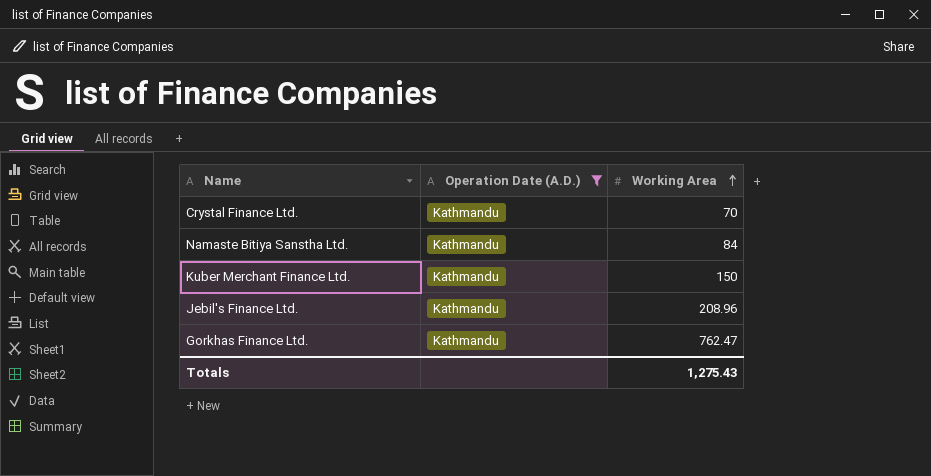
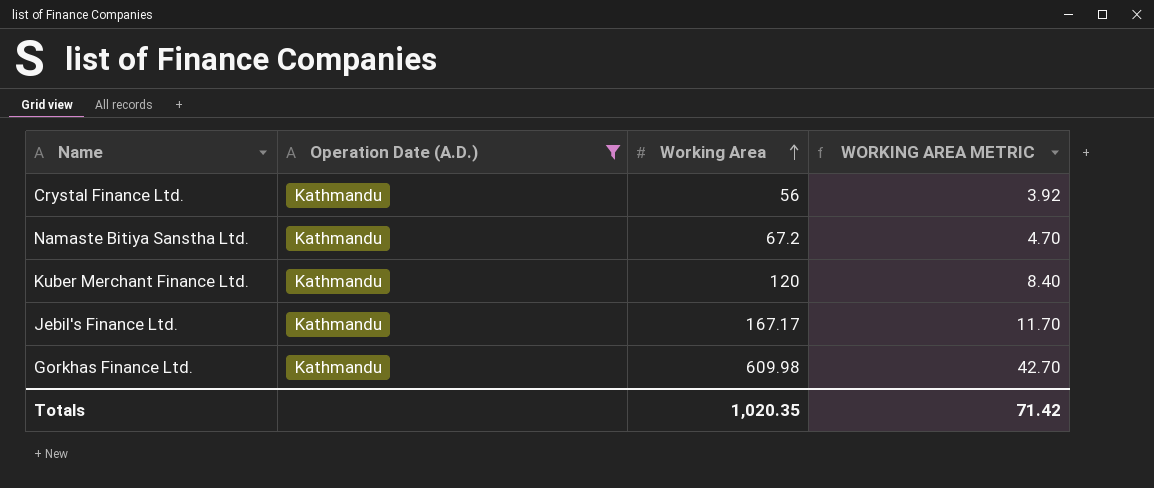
column WORKING AREA METRIC | formula: none -> [Working Area] * 0.07
Crystal Finance Ltd. | Working Area: 70 -> 56
Namaste Bitiya Sanstha Ltd. | Working Area: 84 -> 67.2
Kuber Merchant Finance Ltd. | Working Area: 150 -> 120
Jebil's Finance Ltd. | Working Area: 208.96 -> 167.17
Gorkhas Finance Ltd. | Working Area: 762.47 -> 609.98
Totals | Working Area: 1,275.43 -> 1,020.35

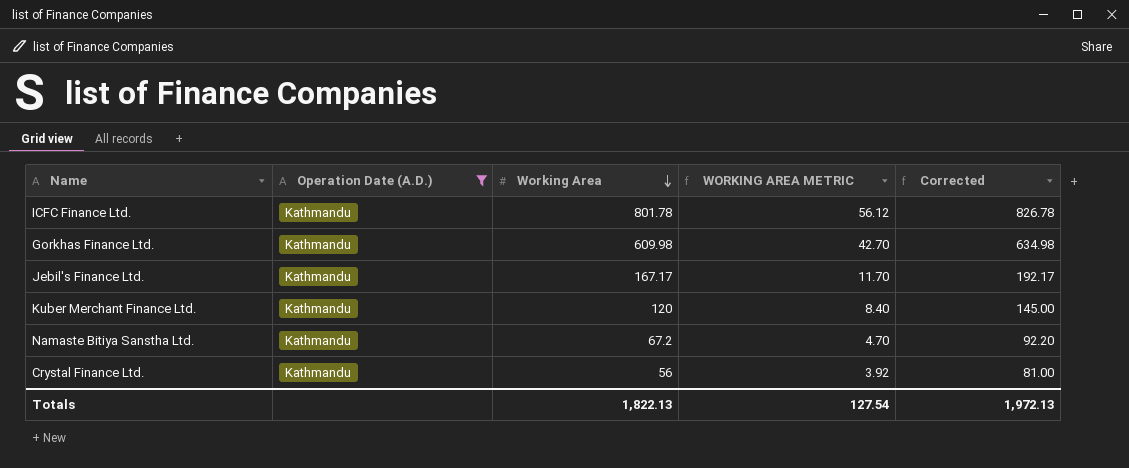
row order: Working Area ascending -> Working Area descending
column Corrected | formula: none -> [Working Area] + 25
row ICFC Finance Ltd.: none -> Kathmandu | 801.78 | 56.12 | 826.78
Totals | Working Area: 1,020.35 -> 1,822.13
Totals | WORKING AREA METRIC: 71.42 -> 127.54

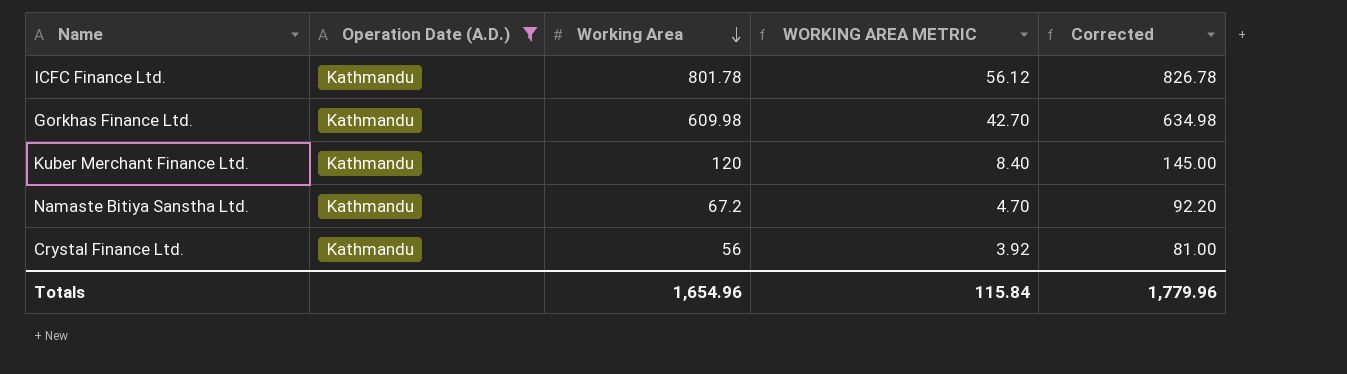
row Jebil's Finance Ltd.: Kathmandu | 167.17 | 11.70 | 192.17 -> none
Totals | Working Area: 1,822.13 -> 1,654.96
Totals | WORKING AREA METRIC: 127.54 -> 115.84
Totals | Corrected: 1,972.13 -> 1,779.96

